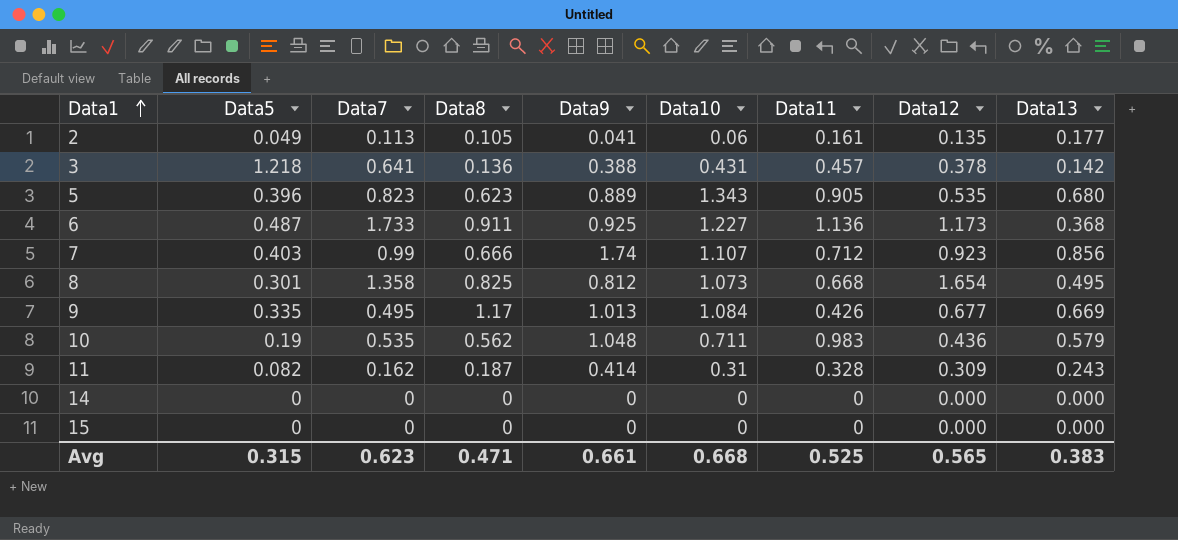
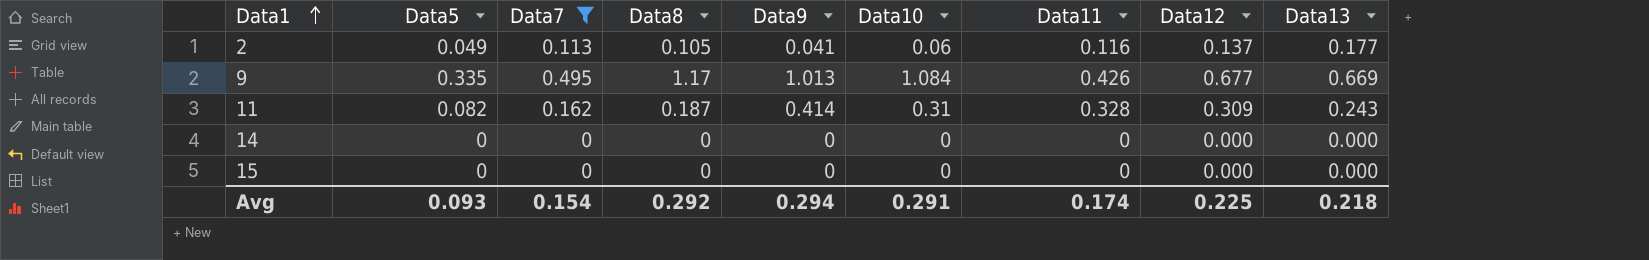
filter: none -> Data7 <= 0.495
2 | Data11: 0.161 -> 0.116
2 | Data12: 0.135 -> 0.137
Avg | Data5: 0.315 -> 0.093
Avg | Data7: 0.623 -> 0.154
Avg | Data8: 0.471 -> 0.292
Avg | Data9: 0.661 -> 0.294
Avg | Data10: 0.668 -> 0.291
Avg | Data11: 0.525 -> 0.174
Avg | Data12: 0.565 -> 0.225
Avg | Data13: 0.383 -> 0.218

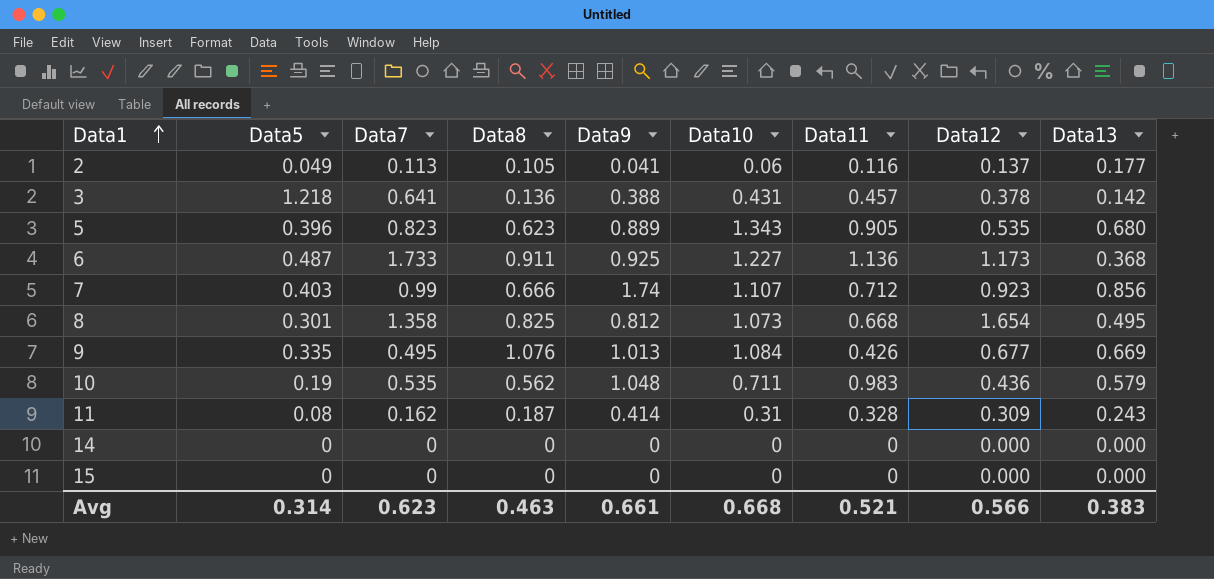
filter: Data7 <= 0.495 -> none
9 | Data8: 1.17 -> 1.076
11 | Data5: 0.082 -> 0.08
Avg | Data5: 0.093 -> 0.314
Avg | Data7: 0.154 -> 0.623
Avg | Data8: 0.292 -> 0.463
Avg | Data9: 0.294 -> 0.661
Avg | Data10: 0.291 -> 0.668
Avg | Data11: 0.174 -> 0.521
Avg | Data12: 0.225 -> 0.566
Avg | Data13: 0.218 -> 0.383

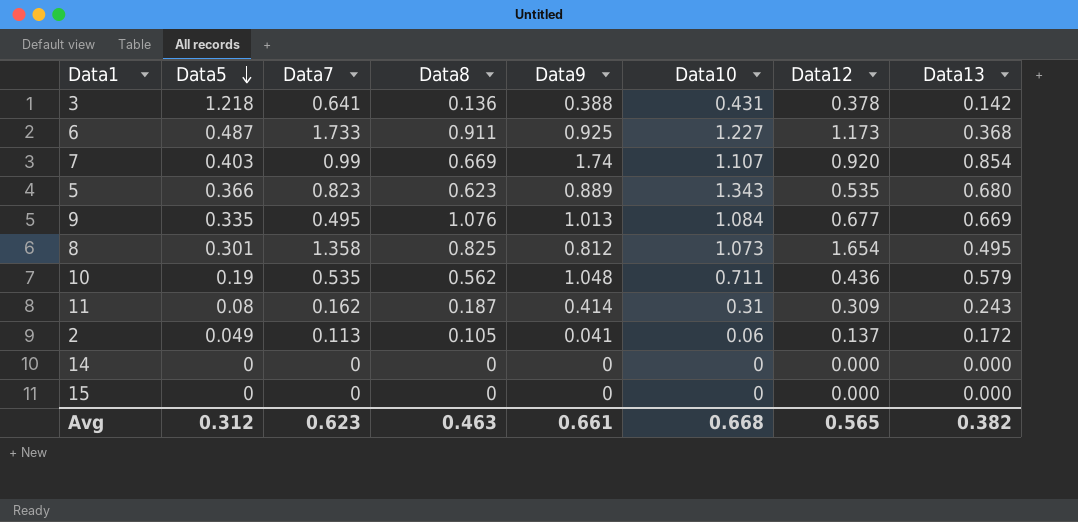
row order: Data1 ascending -> Data5 descending
column Data11 | position: 7 -> none
7 | Data8: 0.666 -> 0.669
7 | Data12: 0.923 -> 0.920
7 | Data13: 0.856 -> 0.854
5 | Data5: 0.396 -> 0.366
2 | Data13: 0.177 -> 0.172
Avg | Data5: 0.314 -> 0.312
Avg | Data12: 0.566 -> 0.565
Avg | Data13: 0.383 -> 0.382

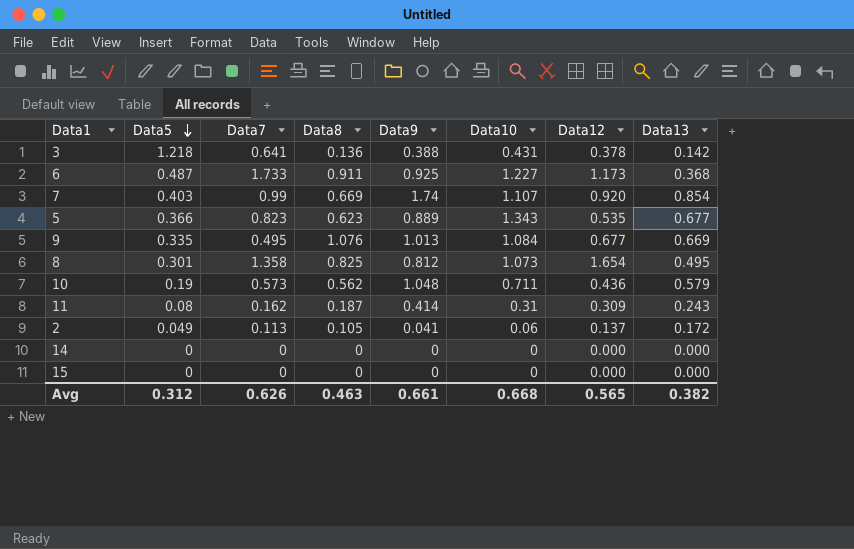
5 | Data13: 0.680 -> 0.677
10 | Data7: 0.535 -> 0.573
Avg | Data7: 0.623 -> 0.626

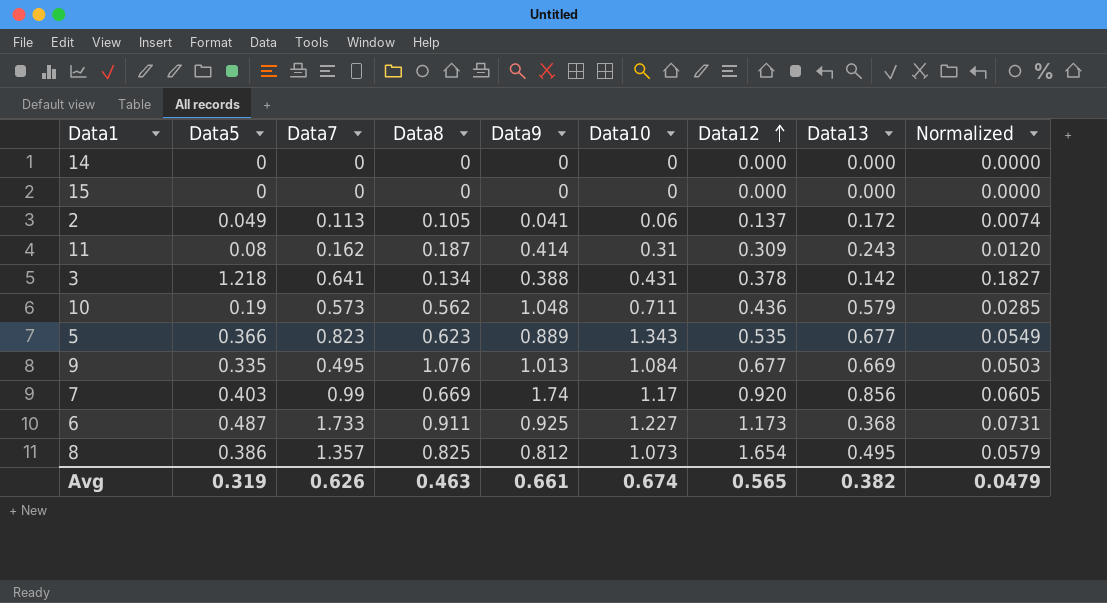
row order: Data5 descending -> Data12 ascending
column Normalized | formula: none -> [Data5] * 0.15
3 | Data8: 0.136 -> 0.134
7 | Data10: 1.107 -> 1.17
7 | Data13: 0.854 -> 0.856
8 | Data5: 0.301 -> 0.386
8 | Data7: 1.358 -> 1.357
Avg | Data5: 0.312 -> 0.319
Avg | Data10: 0.668 -> 0.674

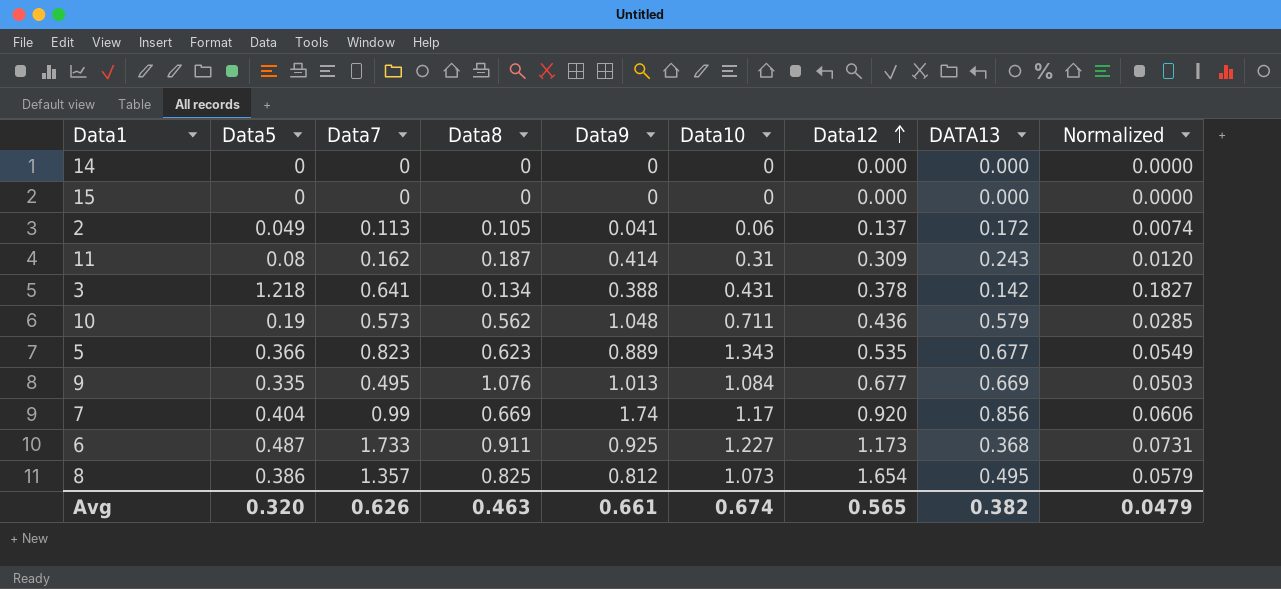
column name: Data13 -> DATA13
7 | Data5: 0.403 -> 0.404
7 | Normalized: 0.0605 -> 0.0606
Avg | Data5: 0.319 -> 0.320

